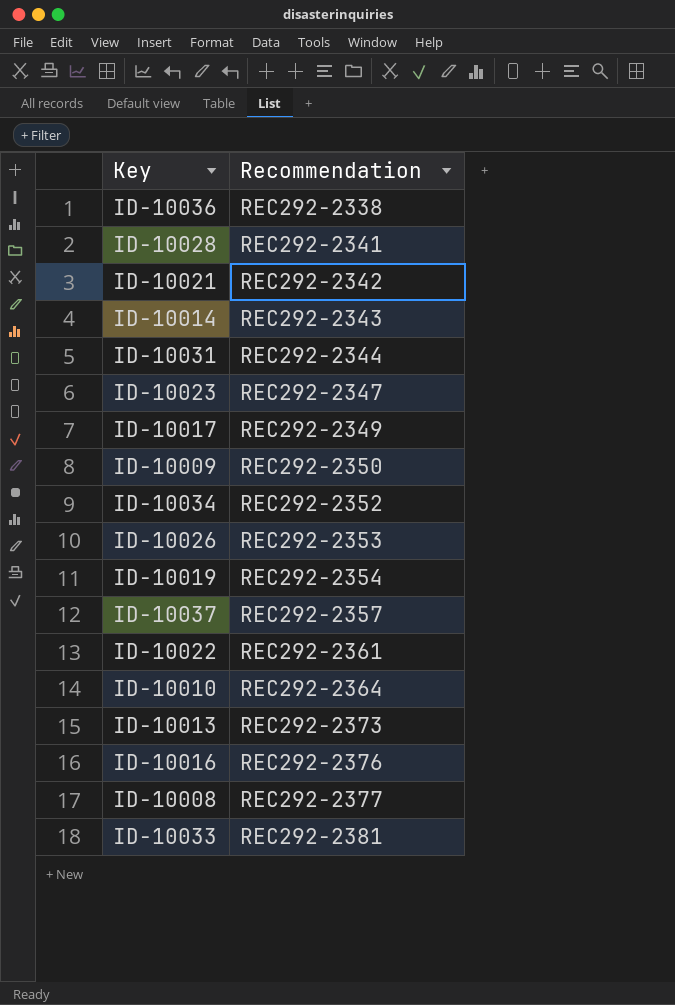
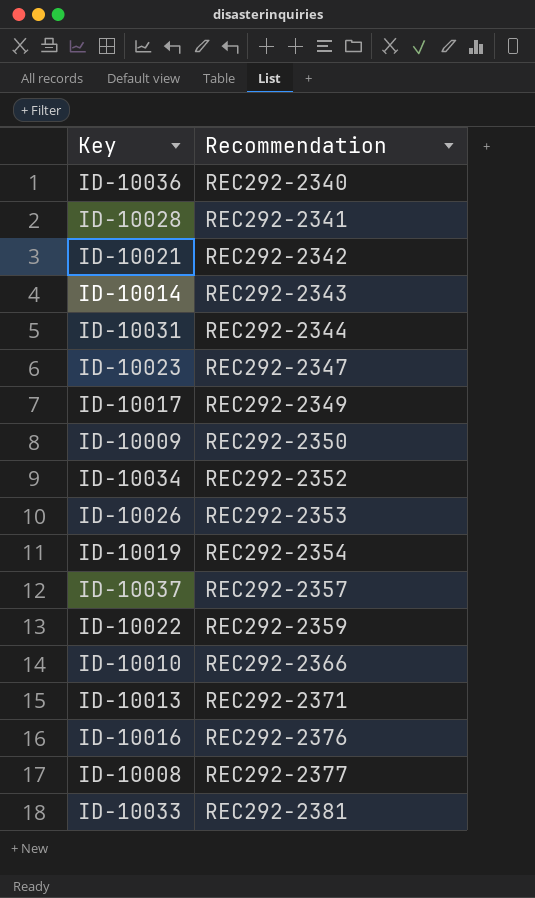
ID-10036 | Recommendation: REC292-2338 -> REC292-2340
ID-10022 | Recommendation: REC292-2361 -> REC292-2359
ID-10010 | Recommendation: REC292-2364 -> REC292-2366
ID-10013 | Recommendation: REC292-2373 -> REC292-2371

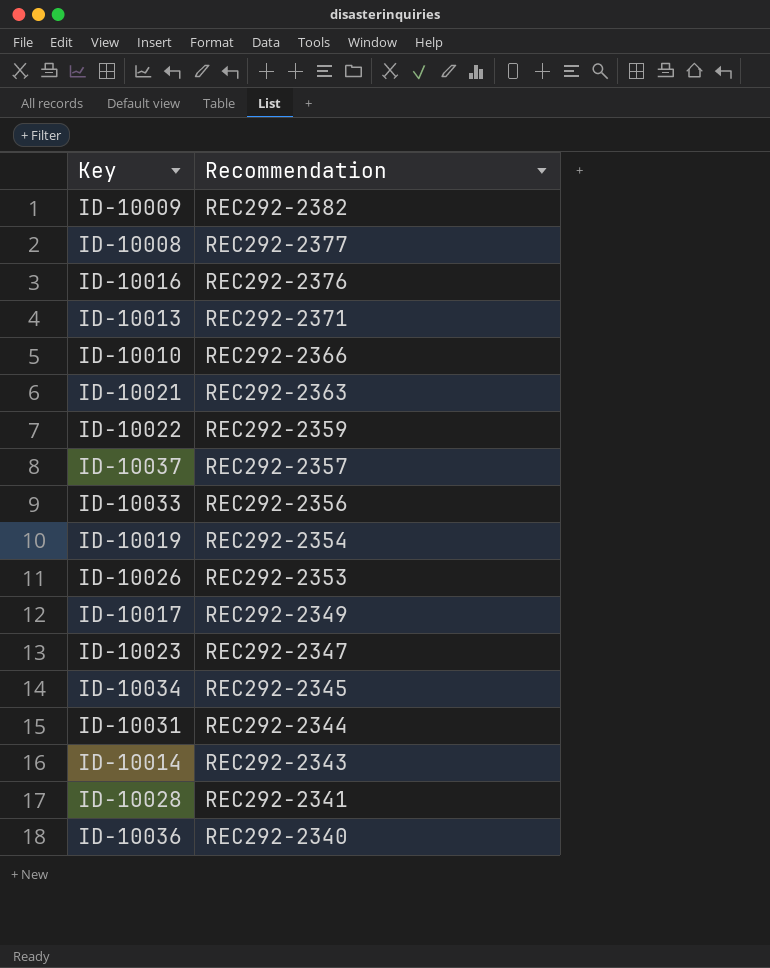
row order: Recommendation ascending -> Recommendation descending
ID-10009 | Recommendation: REC292-2350 -> REC292-2382
ID-10021 | Recommendation: REC292-2342 -> REC292-2363
ID-10033 | Recommendation: REC292-2381 -> REC292-2356
ID-10034 | Recommendation: REC292-2352 -> REC292-2345

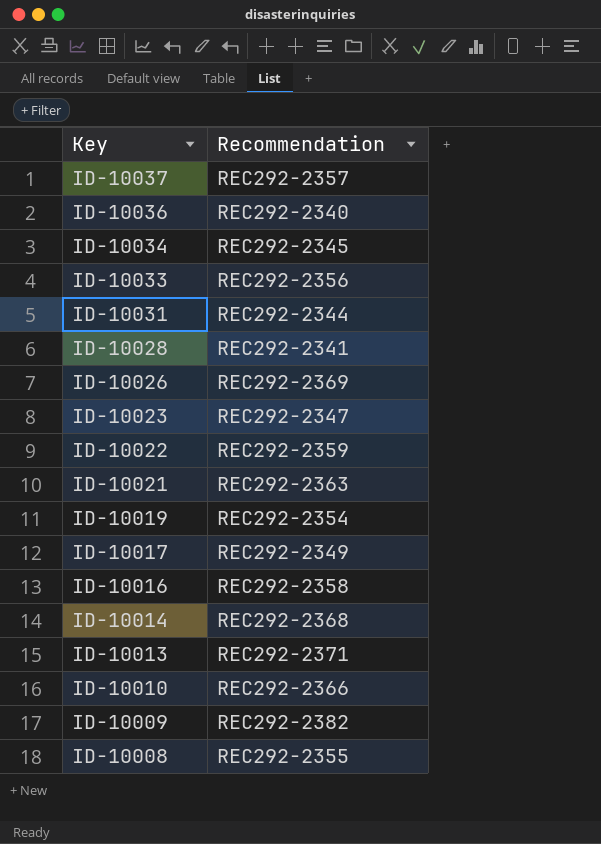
row order: Recommendation descending -> Key descending
ID-10026 | Recommendation: REC292-2353 -> REC292-2369
ID-10016 | Recommendation: REC292-2376 -> REC292-2358
ID-10014 | Recommendation: REC292-2343 -> REC292-2368
ID-10008 | Recommendation: REC292-2377 -> REC292-2355

